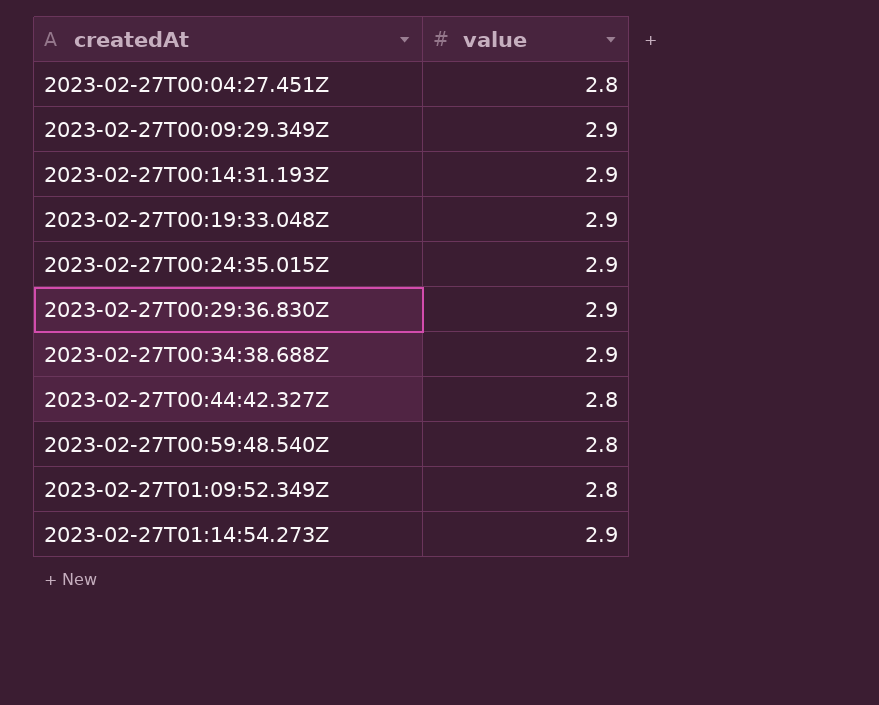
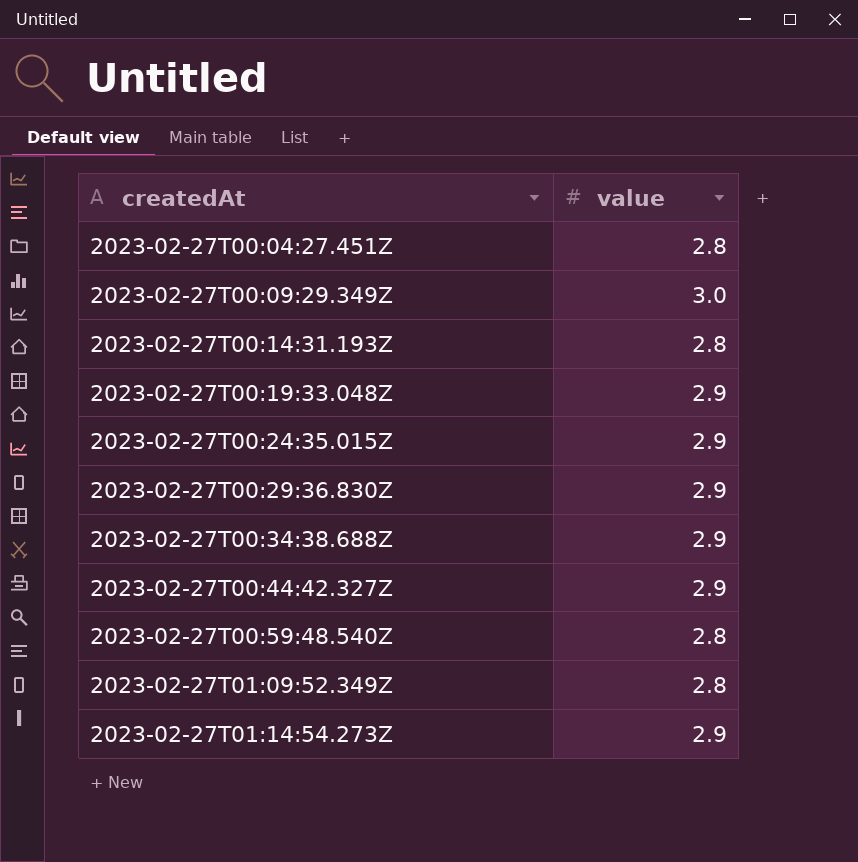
2023-02-27T00:09:29.349Z | value: 2.9 -> 3.0
2023-02-27T00:14:31.193Z | value: 2.9 -> 2.8
2023-02-27T00:44:42.327Z | value: 2.8 -> 2.9

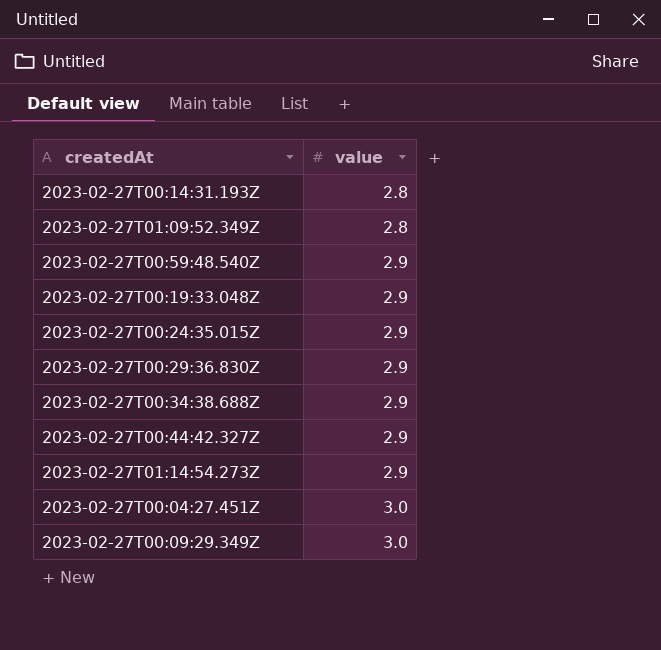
row order: createdAt ascending -> value ascending
2023-02-27T00:59:48.540Z | value: 2.8 -> 2.9
2023-02-27T00:04:27.451Z | value: 2.8 -> 3.0

